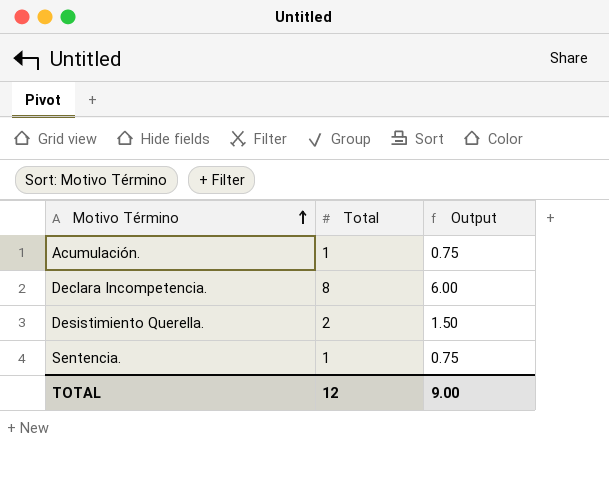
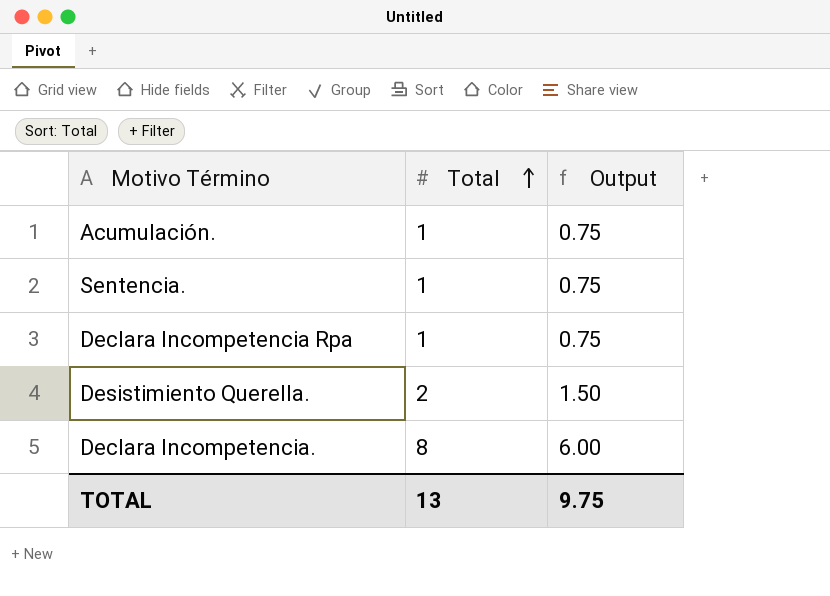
row order: Motivo Término ascending -> Total ascending
row Declara Incompetencia Rpa: none -> 1 | 0.75
TOTAL | Total: 12 -> 13
TOTAL | Output: 9.00 -> 9.75

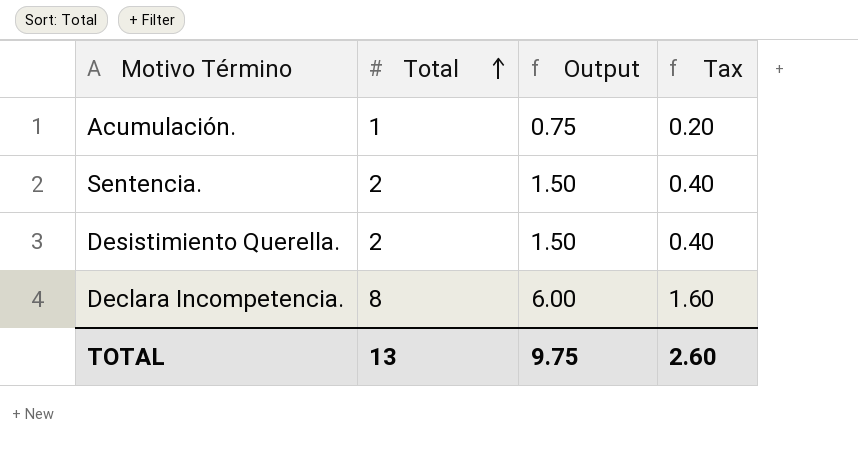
column Tax | formula: none -> [Total] * 0.2
row Declara Incompetencia Rpa: 1 | 0.75 -> none
Sentencia. | Total: 1 -> 2
Sentencia. | Output: 0.75 -> 1.50

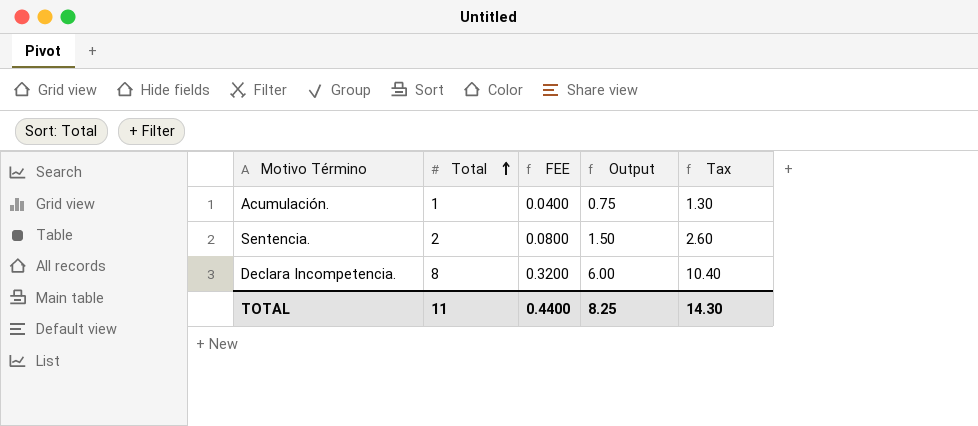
column FEE | formula: none -> [Total] * 0.04
column Tax | formula: [Total] * 0.2 -> [Total] * 1.3
row Desistimiento Querella.: 2 | 1.50 | 0.40 -> none
TOTAL | Total: 13 -> 11
TOTAL | Output: 9.75 -> 8.25
TOTAL | Tax: 2.60 -> 14.30

